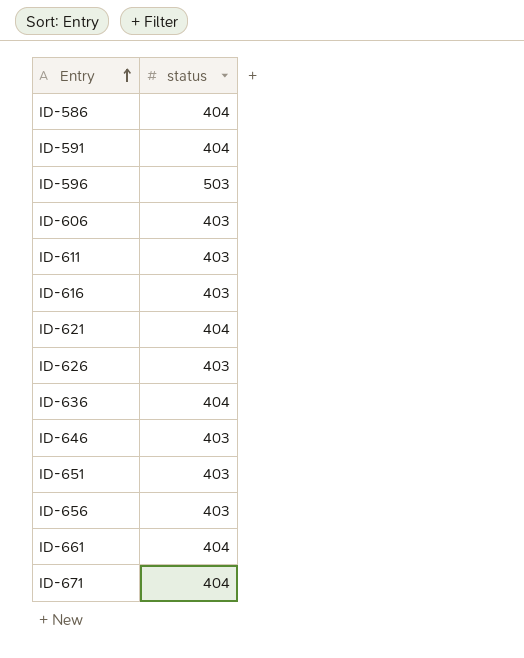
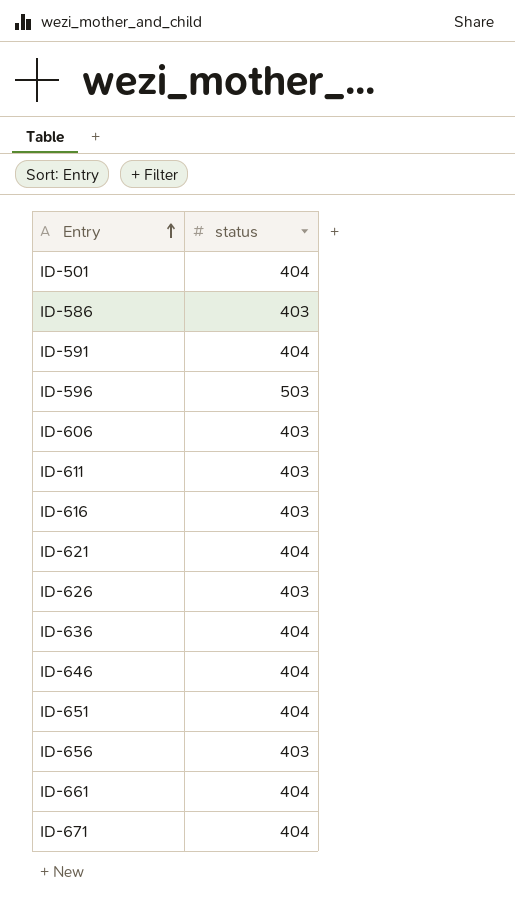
row ID-501: none -> 404
ID-586 | status: 404 -> 403
ID-646 | status: 403 -> 404
ID-651 | status: 403 -> 404

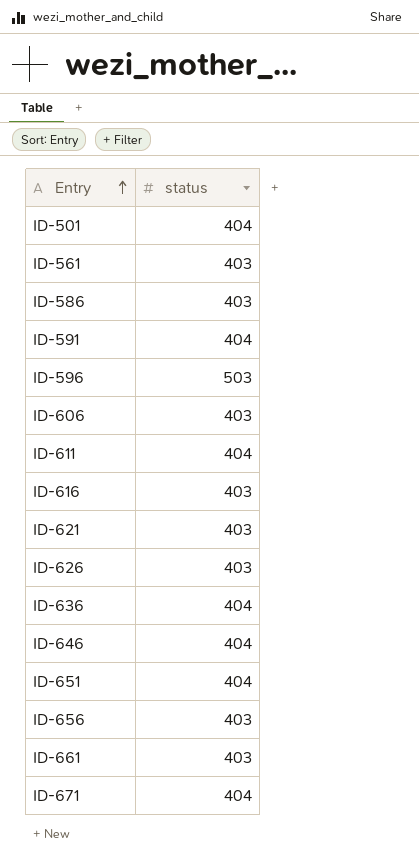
row ID-561: none -> 403
ID-611 | status: 403 -> 404
ID-621 | status: 404 -> 403
ID-661 | status: 404 -> 403

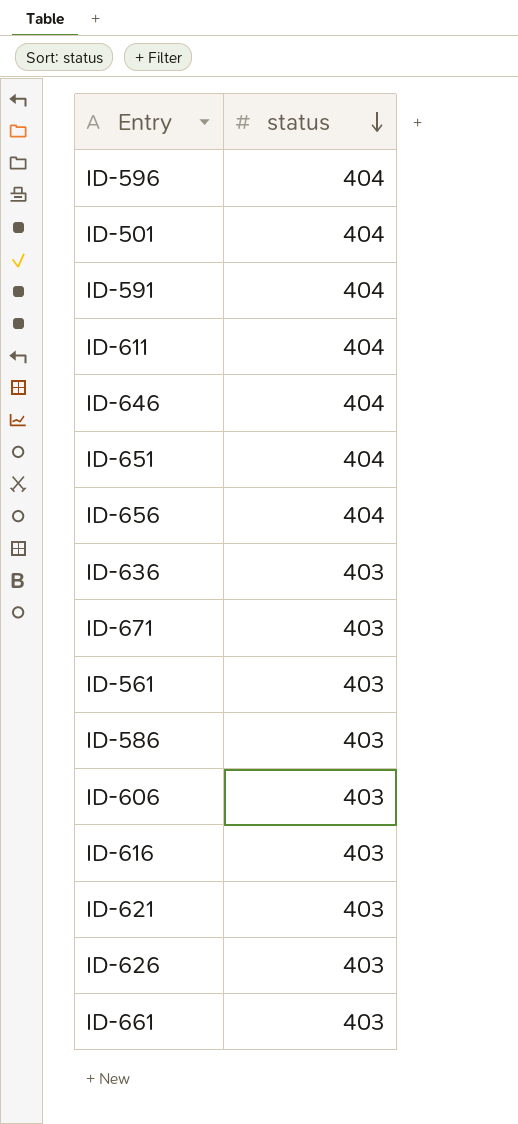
row order: Entry ascending -> status descending
ID-596 | status: 503 -> 404
ID-656 | status: 403 -> 404
ID-636 | status: 404 -> 403
ID-671 | status: 404 -> 403

